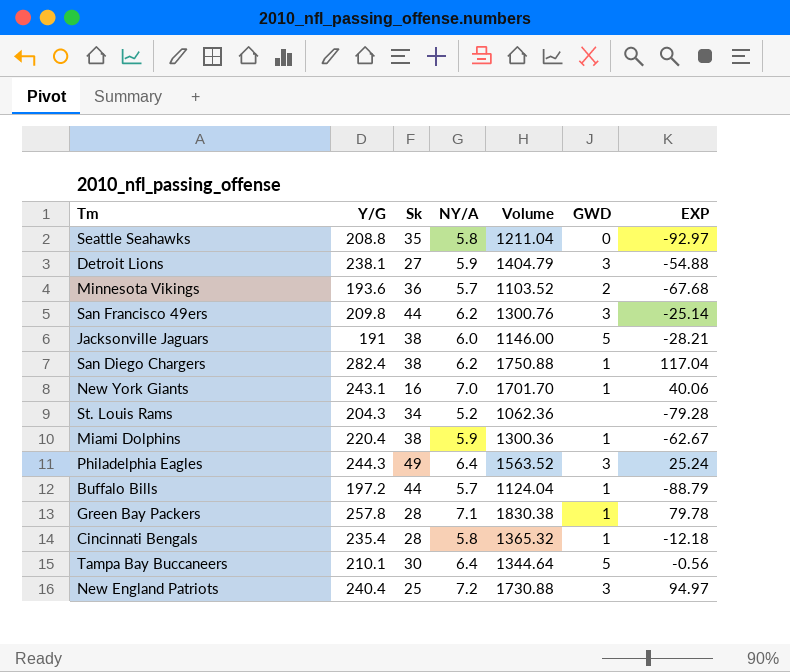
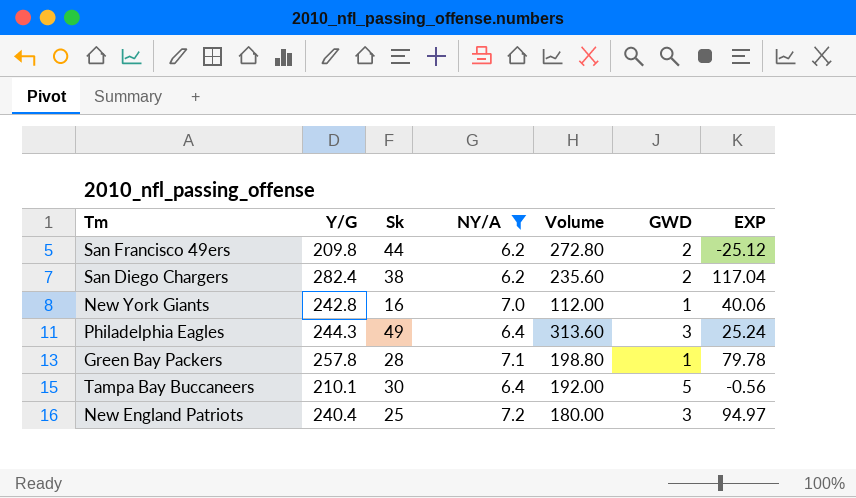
filter: none -> NY/A >= 6.2
column Volume | formula: [Y/G] * [NY/A] -> [Sk] * [NY/A]
San Francisco 49ers | GWD: 3 -> 2
San Francisco 49ers | EXP: -25.14 -> -25.12
San Diego Chargers | GWD: 1 -> 2
New York Giants | Y/G: 243.1 -> 242.8

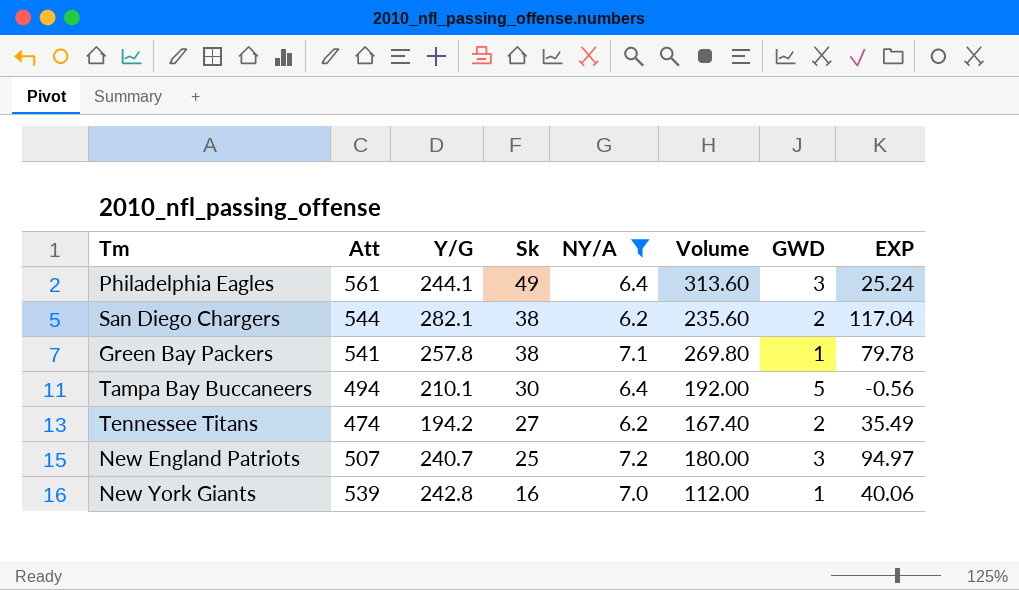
row order: none -> Sk descending
column Att | position: none -> 2
row San Francisco 49ers: 209.8 | 44 | 6.2 | 272.80 | 2 | -25.12 -> none
Philadelphia Eagles | Y/G: 244.3 -> 244.1
San Diego Chargers | Y/G: 282.4 -> 282.1
Green Bay Packers | Sk: 28 -> 38
Green Bay Packers | Volume: 198.80 -> 269.80
row Tennessee Titans: none -> 474 | 194.2 | 27 | 6.2 | 167.40 | 2 | 35.49
New England Patriots | Y/G: 240.4 -> 240.7

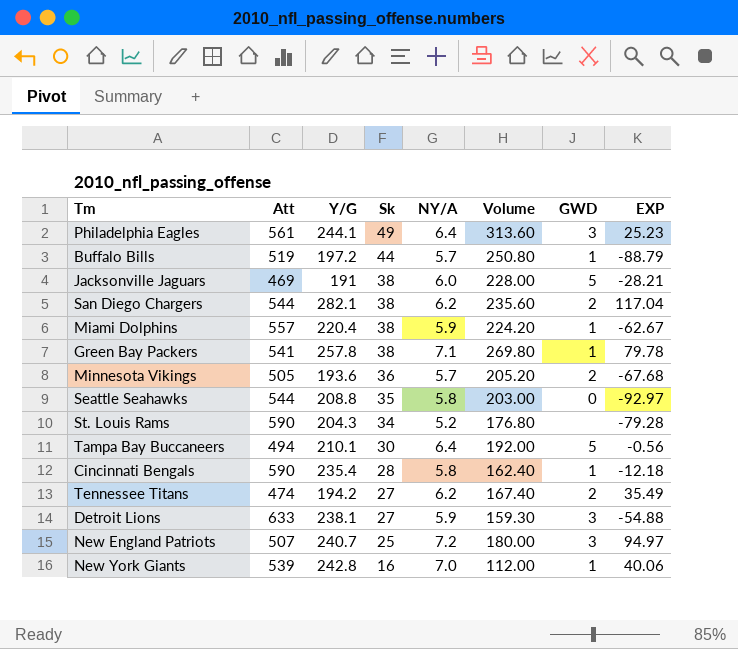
filter: NY/A >= 6.2 -> none
Philadelphia Eagles | EXP: 25.24 -> 25.23

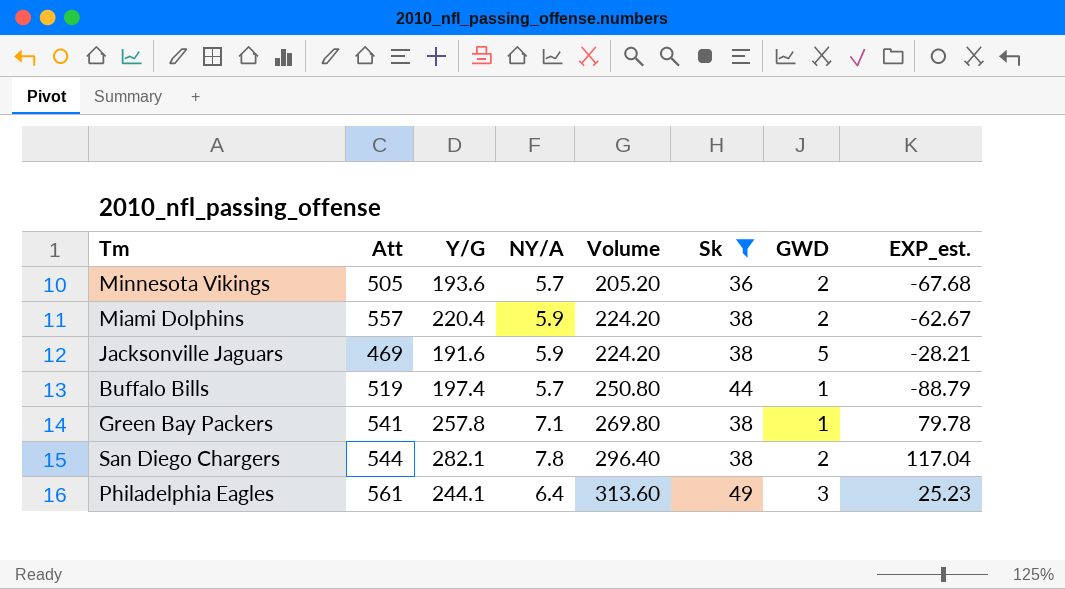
filter: none -> Sk >= 36
row order: Sk descending -> Volume ascending
column Sk | position: 4 -> 6
column name: EXP -> EXP_est.
Miami Dolphins | GWD: 1 -> 2
Jacksonville Jaguars | Y/G: 191 -> 191.6
Jacksonville Jaguars | NY/A: 6.0 -> 5.9
Jacksonville Jaguars | Volume: 228.00 -> 224.20
Buffalo Bills | Y/G: 197.2 -> 197.4
San Diego Chargers | NY/A: 6.2 -> 7.8
San Diego Chargers | Volume: 235.60 -> 296.40

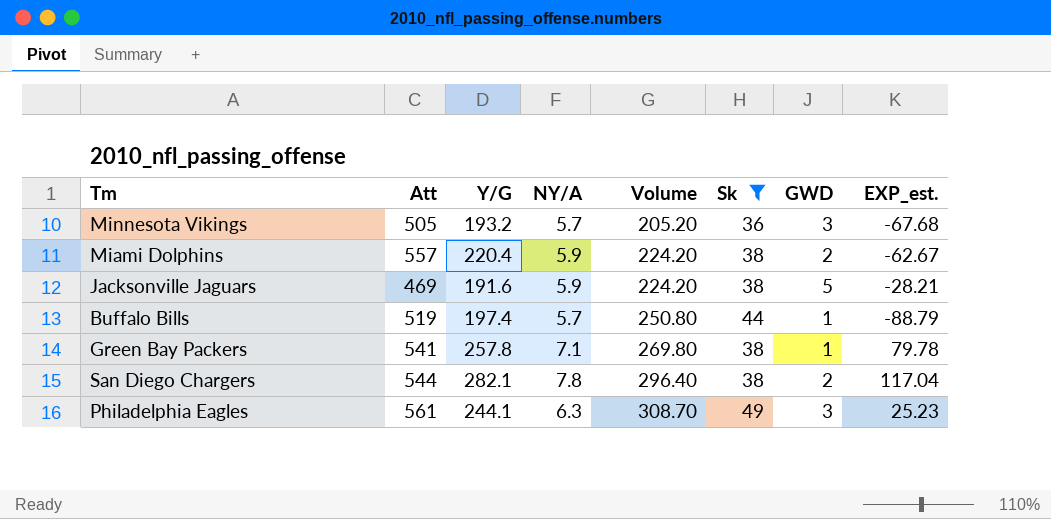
Minnesota Vikings | Y/G: 193.6 -> 193.2
Minnesota Vikings | GWD: 2 -> 3
Philadelphia Eagles | NY/A: 6.4 -> 6.3
Philadelphia Eagles | Volume: 313.60 -> 308.70

